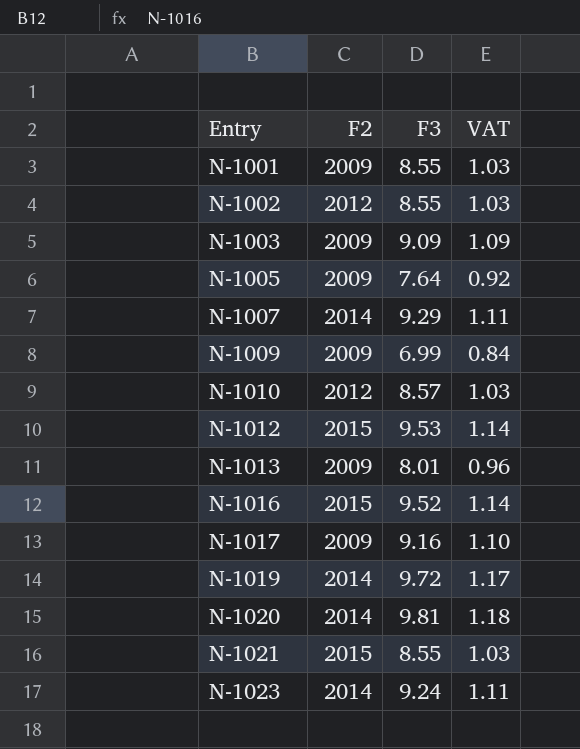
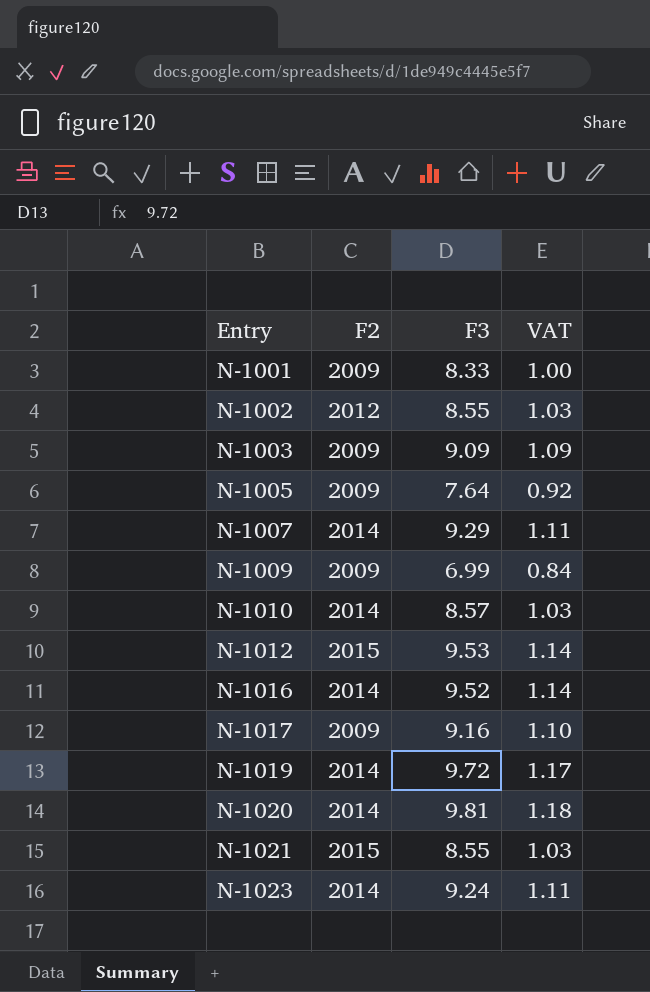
row N-1013: 2009 | 8.01 | 0.96 -> none
N-1001 | F3: 8.55 -> 8.33
N-1001 | VAT: 1.03 -> 1.00
N-1010 | F2: 2012 -> 2014
N-1016 | F2: 2015 -> 2014

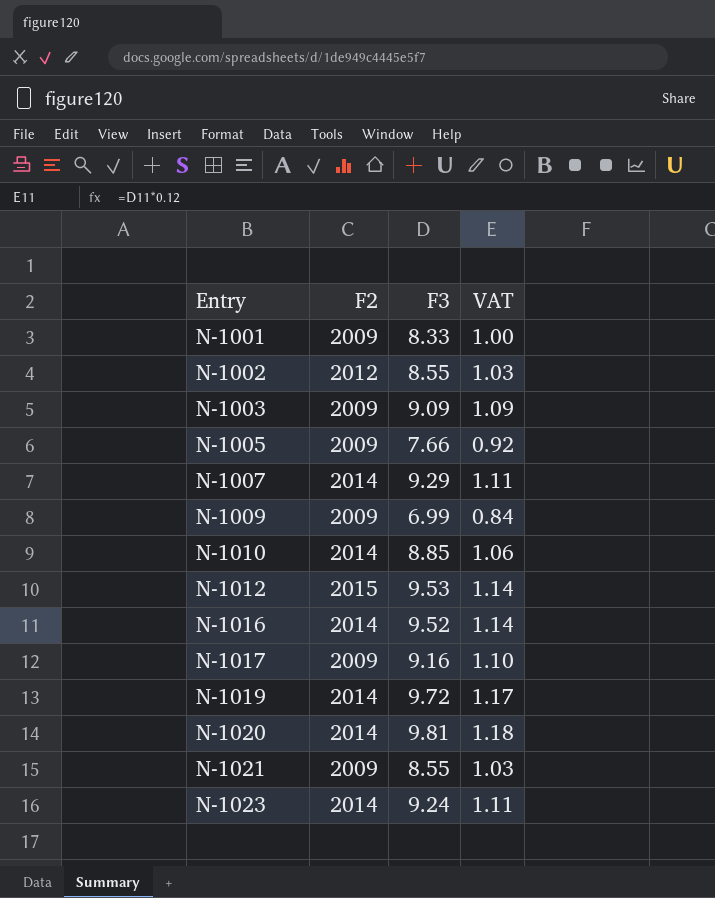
N-1005 | F3: 7.64 -> 7.66
N-1010 | F3: 8.57 -> 8.85
N-1010 | VAT: 1.03 -> 1.06
N-1021 | F2: 2015 -> 2009

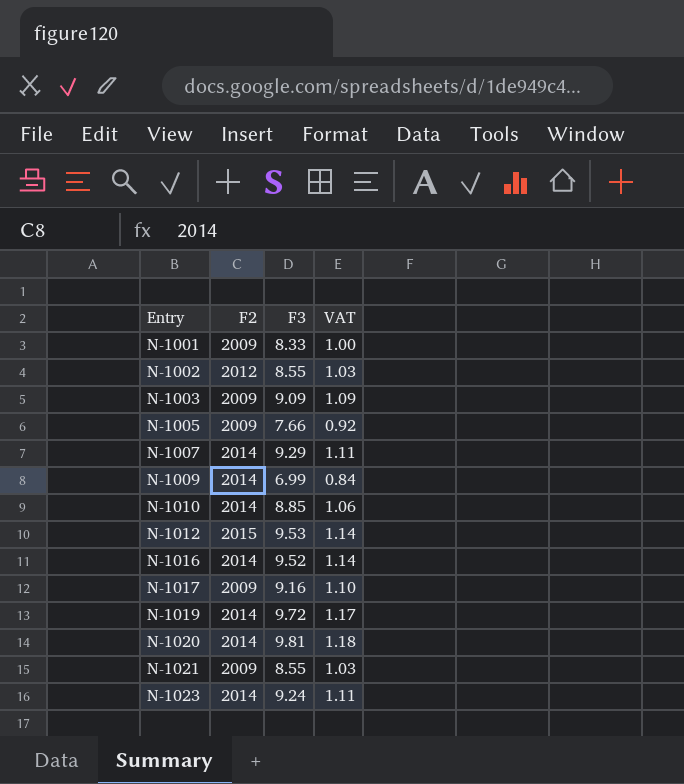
N-1009 | F2: 2009 -> 2014

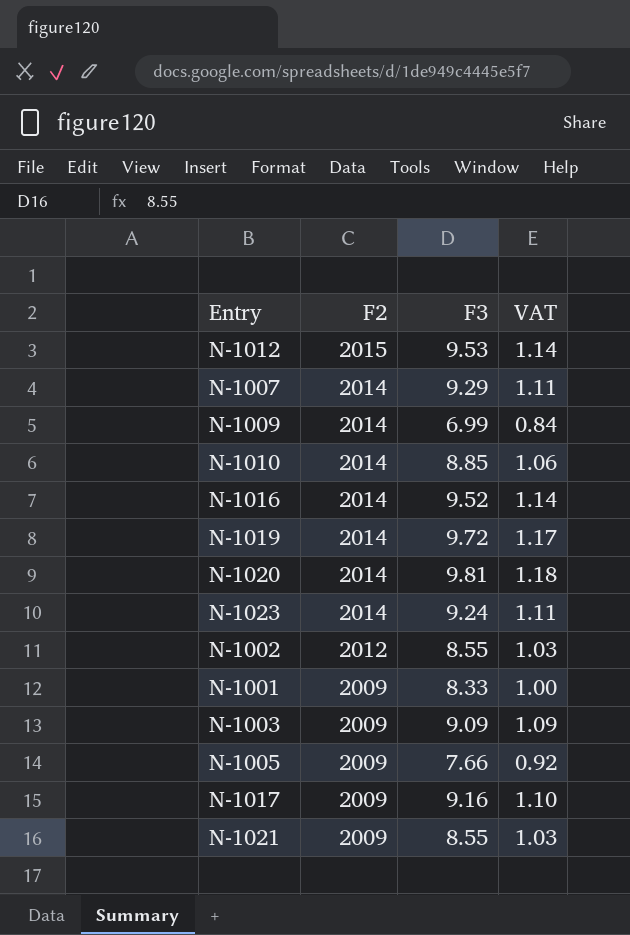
row order: Entry ascending -> F2 descending

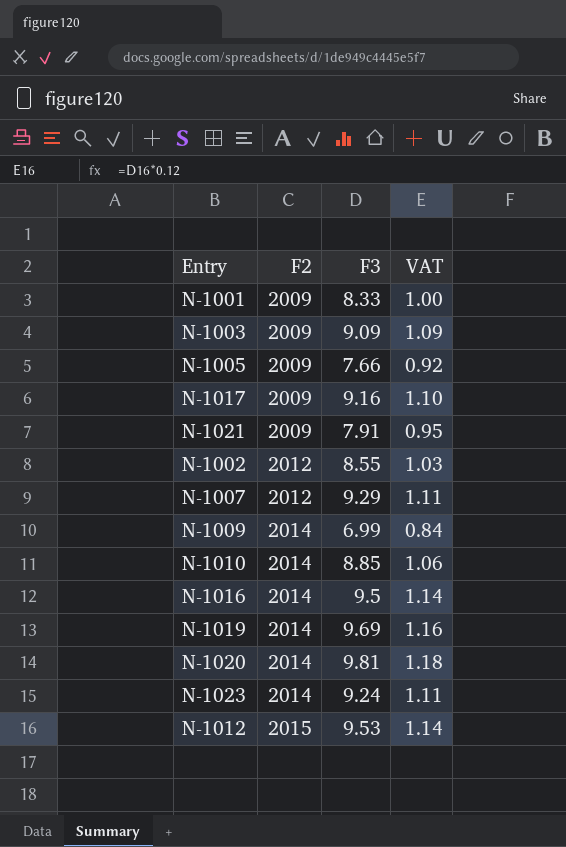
row order: F2 descending -> F2 ascending
N-1021 | F3: 8.55 -> 7.91
N-1021 | VAT: 1.03 -> 0.95
N-1007 | F2: 2014 -> 2012
N-1016 | F3: 9.52 -> 9.5
N-1019 | F3: 9.72 -> 9.69
N-1019 | VAT: 1.17 -> 1.16

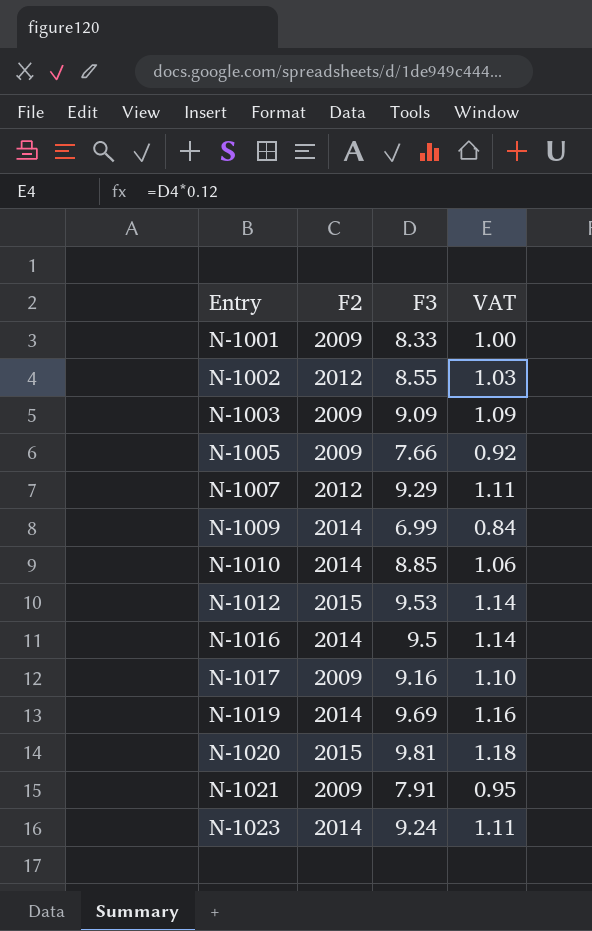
row order: F2 ascending -> Entry ascending
N-1020 | F2: 2014 -> 2015

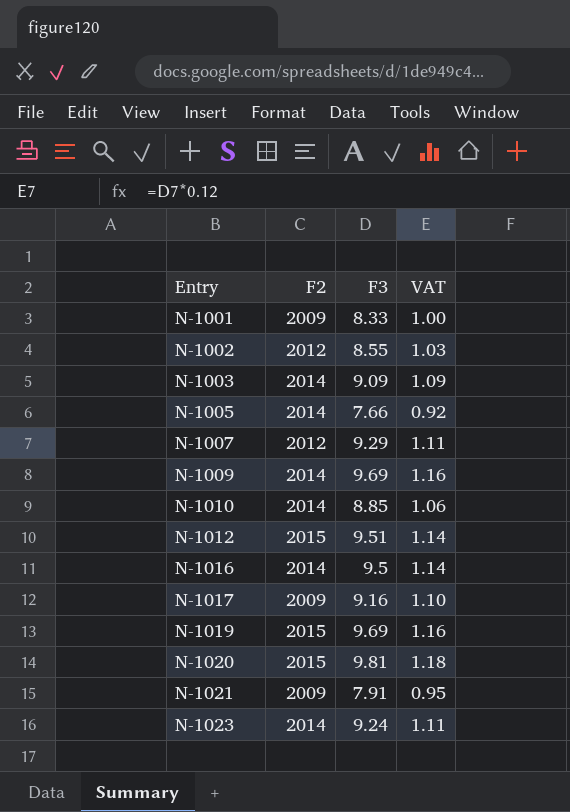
N-1003 | F2: 2009 -> 2014
N-1005 | F2: 2009 -> 2014
N-1009 | F3: 6.99 -> 9.69
N-1009 | VAT: 0.84 -> 1.16
N-1012 | F3: 9.53 -> 9.51
N-1019 | F2: 2014 -> 2015

